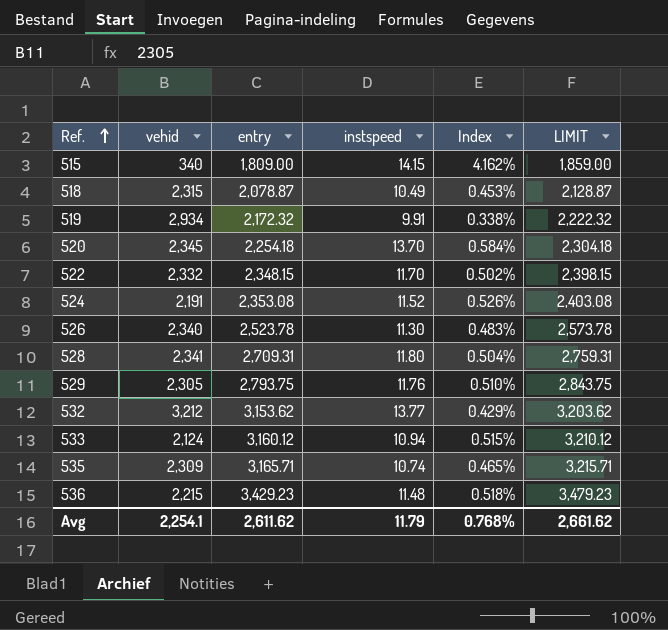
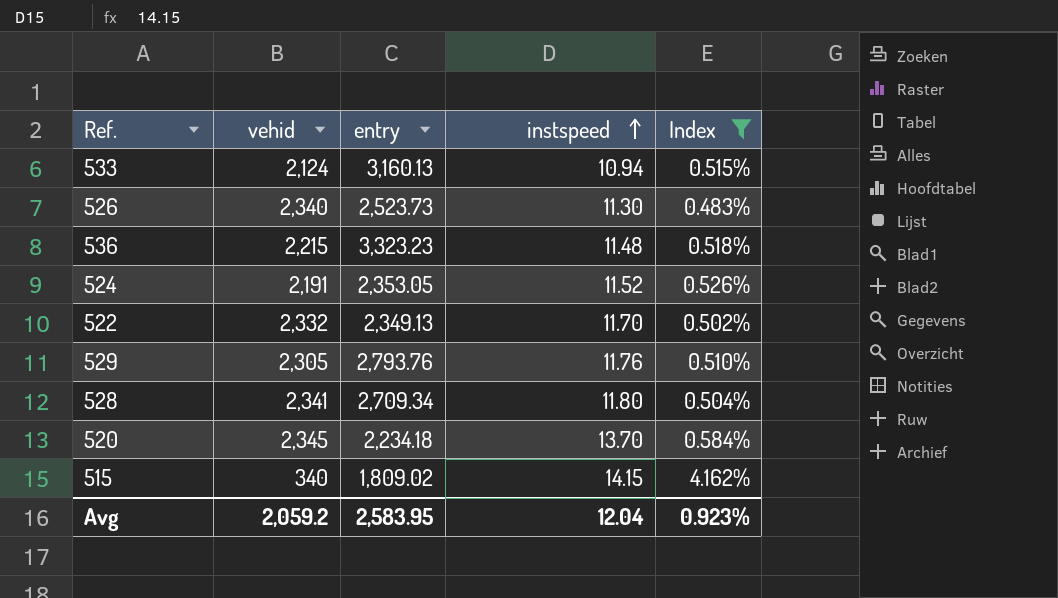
filter: none -> Index >= 0.483%
row order: Ref. ascending -> instspeed ascending
column LIMIT | formula: [entry] + 50 -> none
533 | entry: 3,160.12 -> 3,160.13
526 | entry: 2,523.78 -> 2,523.73
536 | entry: 3,429.23 -> 3,323.23
524 | entry: 2,353.08 -> 2,353.05
522 | entry: 2,348.15 -> 2,349.13
529 | entry: 2,793.75 -> 2,793.76
528 | entry: 2,709.31 -> 2,709.34
520 | entry: 2,254.18 -> 2,234.18
515 | entry: 1,809.00 -> 1,809.02
Avg | vehid: 2,254.1 -> 2,059.2
Avg | entry: 2,611.62 -> 2,583.95
Avg | instspeed: 11.79 -> 12.04
Avg | Index: 0.768% -> 0.923%

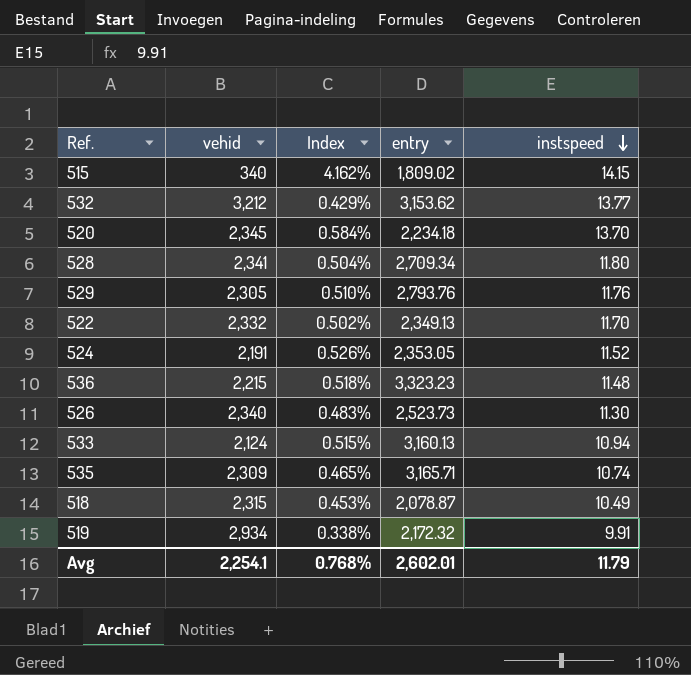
filter: Index >= 0.483% -> none
row order: instspeed ascending -> instspeed descending
column Index | position: 5 -> 3
Avg | vehid: 2,059.2 -> 2,254.1
Avg | Index: 0.923% -> 0.768%
Avg | entry: 2,583.95 -> 2,602.01
Avg | instspeed: 12.04 -> 11.79

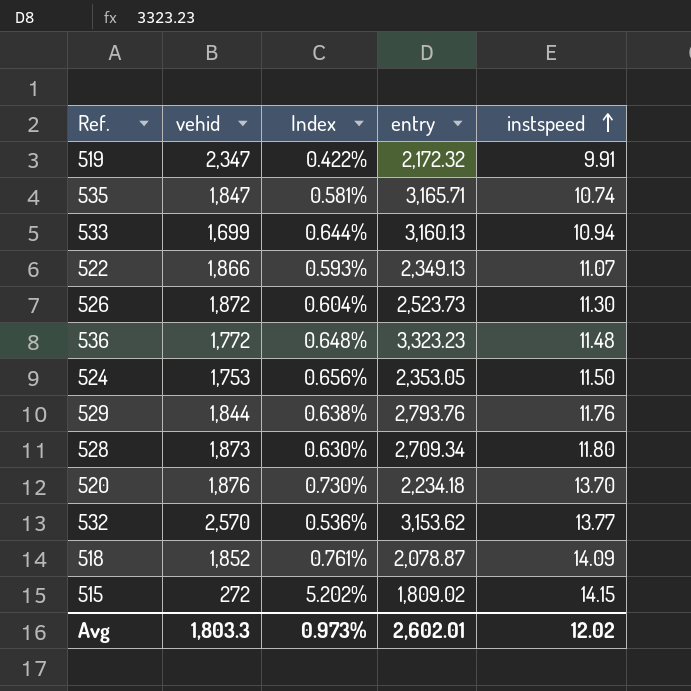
row order: instspeed descending -> instspeed ascending
519 | vehid: 2,934 -> 2,347
519 | Index: 0.338% -> 0.422%
535 | vehid: 2,309 -> 1,847
535 | Index: 0.465% -> 0.581%
533 | vehid: 2,124 -> 1,699
533 | Index: 0.515% -> 0.644%
522 | vehid: 2,332 -> 1,866
522 | Index: 0.502% -> 0.593%
522 | instspeed: 11.70 -> 11.07
526 | vehid: 2,340 -> 1,872
526 | Index: 0.483% -> 0.604%
536 | vehid: 2,215 -> 1,772
536 | Index: 0.518% -> 0.648%
524 | vehid: 2,191 -> 1,753
524 | Index: 0.526% -> 0.656%
524 | instspeed: 11.52 -> 11.50
529 | vehid: 2,305 -> 1,844
529 | Index: 0.510% -> 0.638%
528 | vehid: 2,341 -> 1,873
528 | Index: 0.504% -> 0.630%
520 | vehid: 2,345 -> 1,876
520 | Index: 0.584% -> 0.730%
532 | vehid: 3,212 -> 2,570
532 | Index: 0.429% -> 0.536%
518 | vehid: 2,315 -> 1,852
518 | Index: 0.453% -> 0.761%
518 | instspeed: 10.49 -> 14.09
515 | vehid: 340 -> 272
515 | Index: 4.162% -> 5.202%
Avg | vehid: 2,254.1 -> 1,803.3
Avg | Index: 0.768% -> 0.973%
Avg | instspeed: 11.79 -> 12.02

